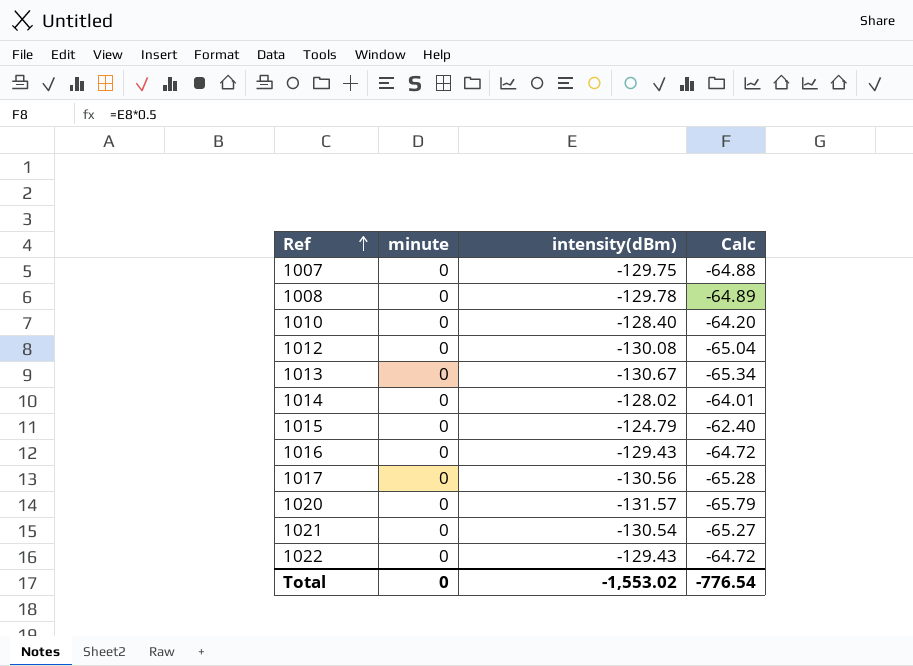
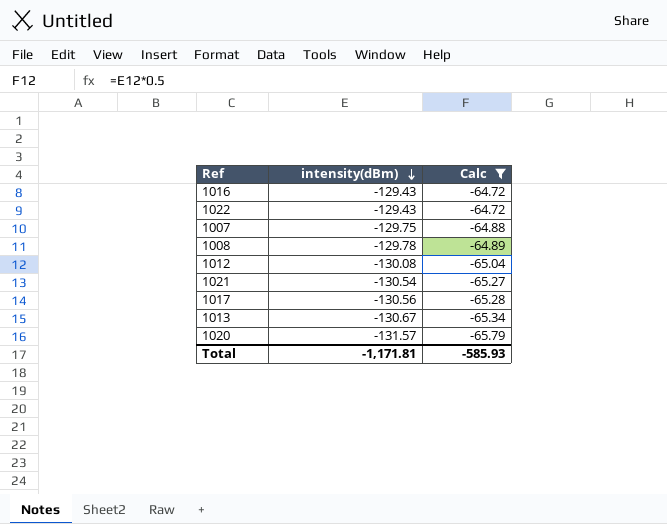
filter: none -> Calc <= -64.72
row order: Ref ascending -> intensity(dBm) descending
column minute | position: 2 -> none
Total | intensity(dBm): -1,553.02 -> -1,171.81
Total | Calc: -776.54 -> -585.93

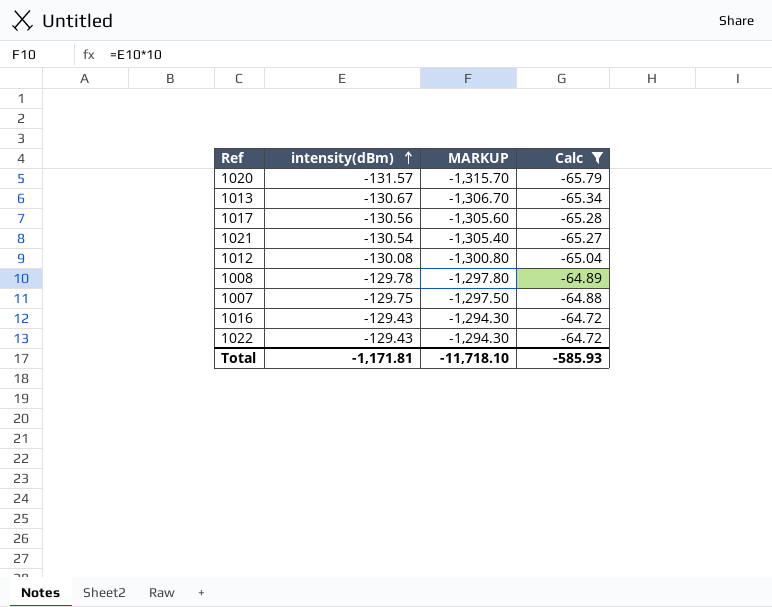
row order: intensity(dBm) descending -> intensity(dBm) ascending
column MARKUP | formula: none -> [intensity(dBm)] * 10

